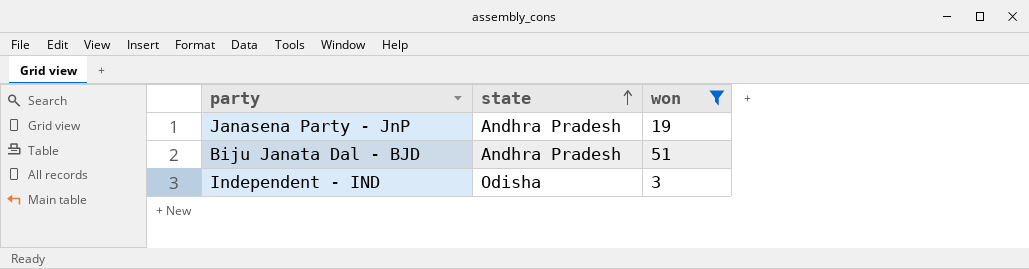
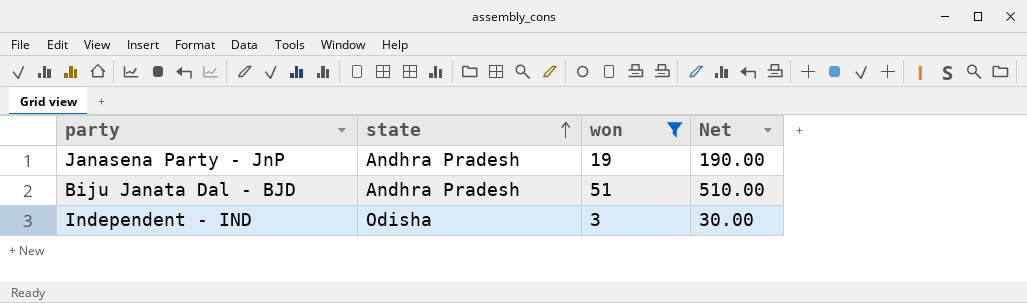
column Net | formula: none -> [won] * 10

